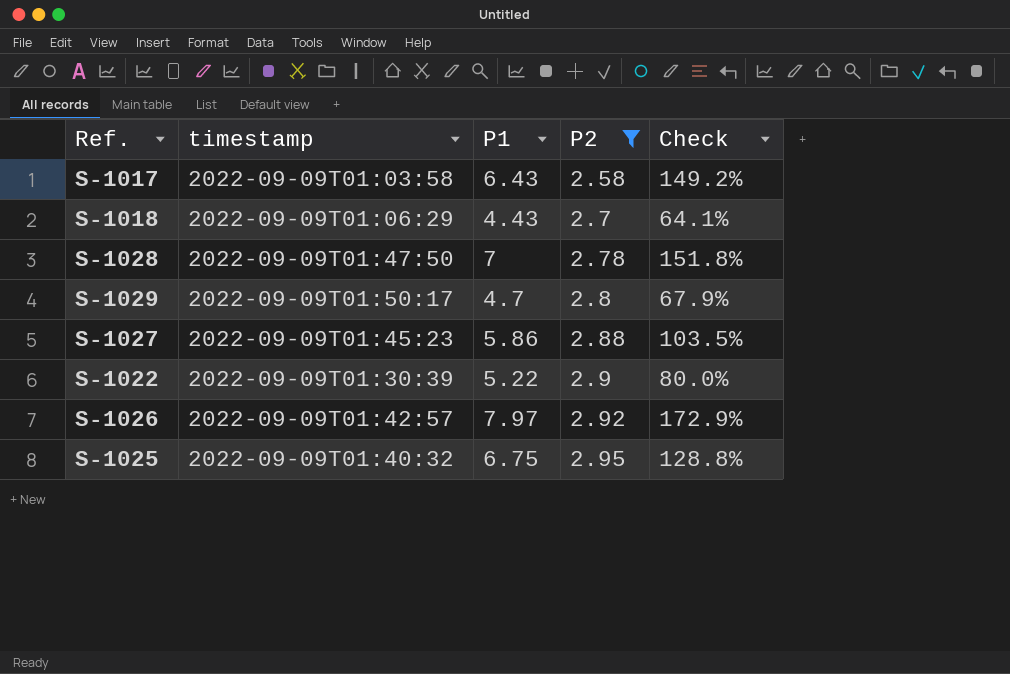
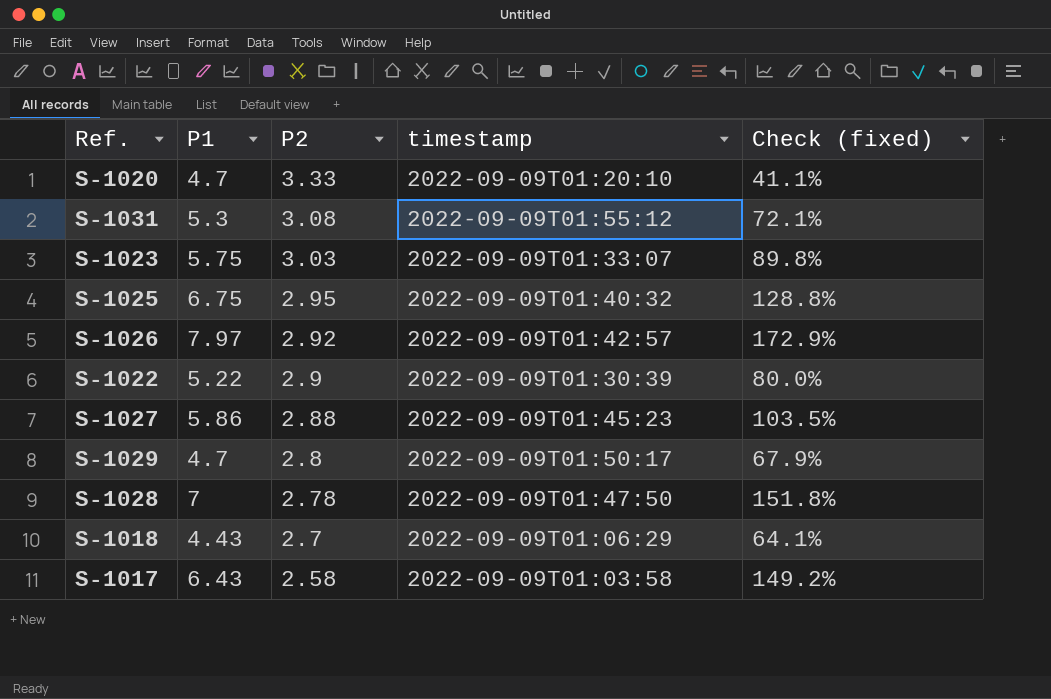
filter: P2 <= 2.95 -> none
row order: P2 ascending -> P2 descending
column timestamp | position: 2 -> 4
column name: Check -> Check (fixed)

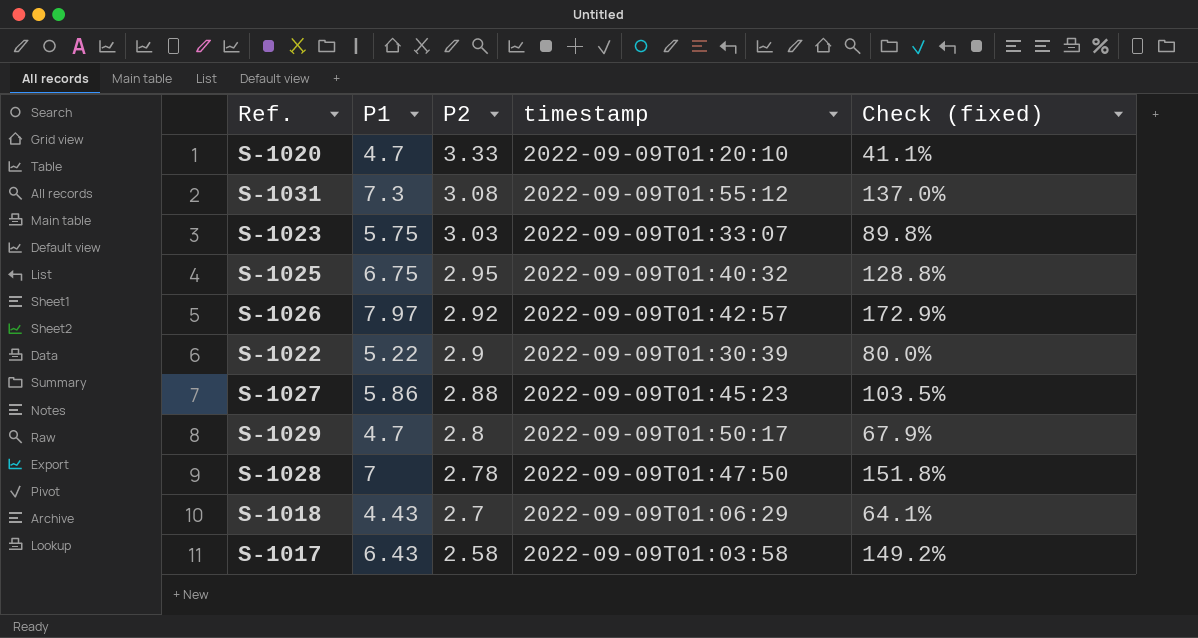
S-1031 | P1: 5.3 -> 7.3
S-1031 | Check (fixed): 72.1% -> 137.0%

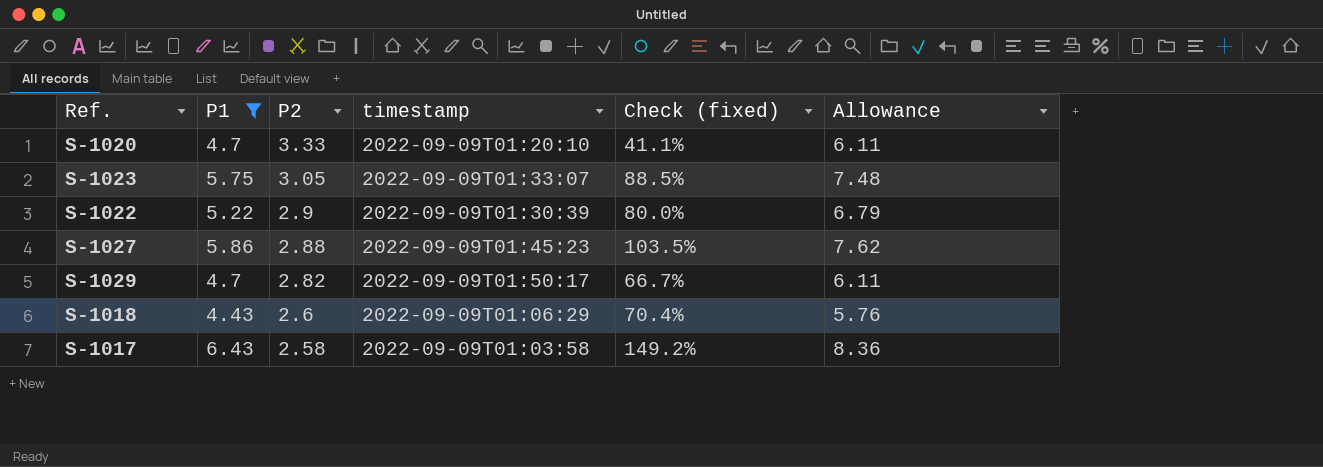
filter: none -> P1 <= 6.43
column Allowance | formula: none -> [P1] * 1.3
S-1023 | P2: 3.03 -> 3.05
S-1023 | Check (fixed): 89.8% -> 88.5%
S-1029 | P2: 2.8 -> 2.82
S-1029 | Check (fixed): 67.9% -> 66.7%
S-1018 | P2: 2.7 -> 2.6
S-1018 | Check (fixed): 64.1% -> 70.4%

